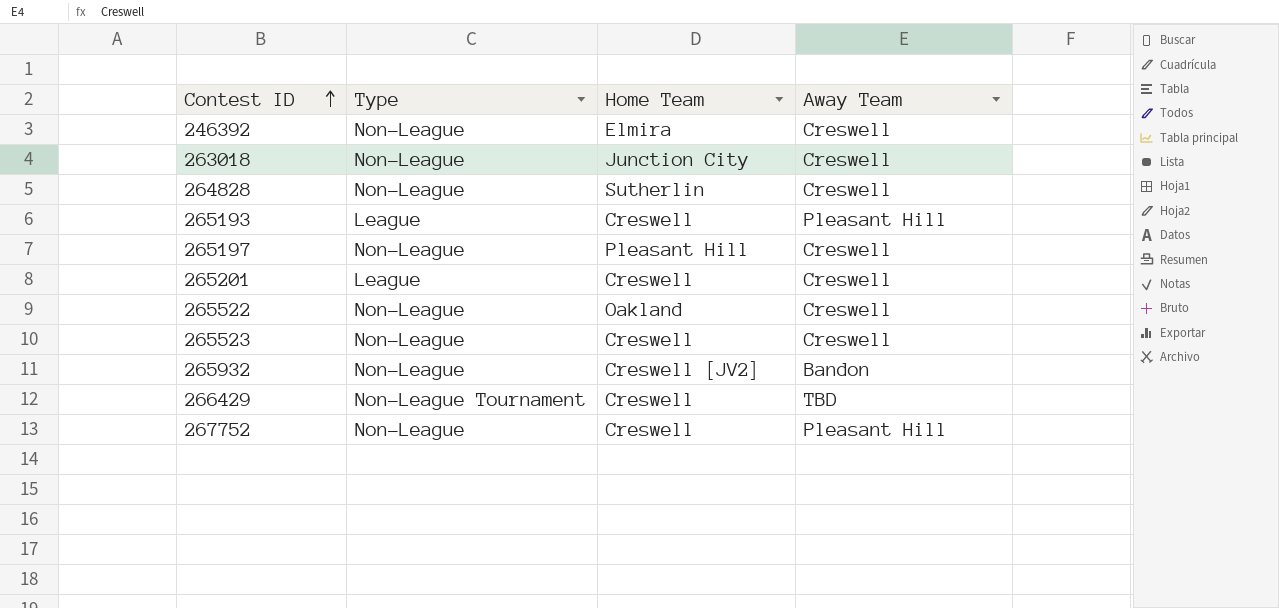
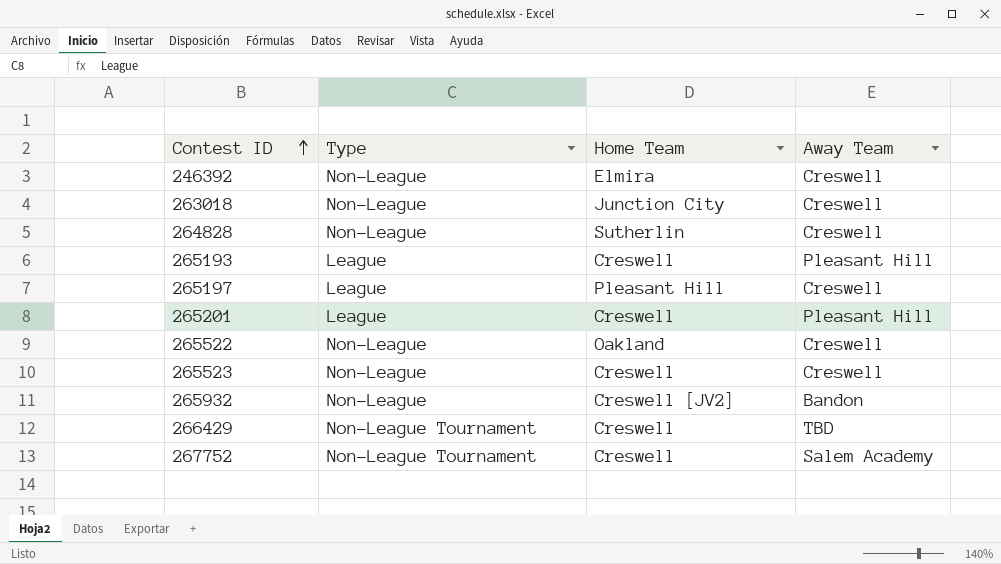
265197 | Type: Non-League -> League
265201 | Away Team: Creswell -> Pleasant Hill
267752 | Type: Non-League -> Non-League Tournament
267752 | Away Team: Pleasant Hill -> Salem Academy

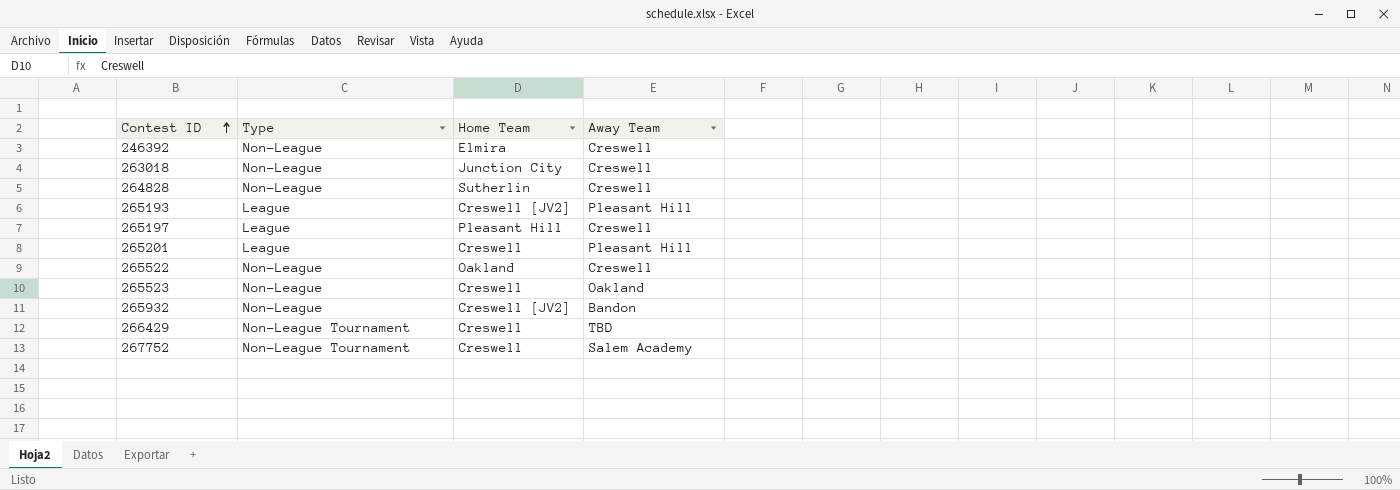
265193 | Home Team: Creswell -> Creswell [JV2]
265523 | Away Team: Creswell -> Oakland

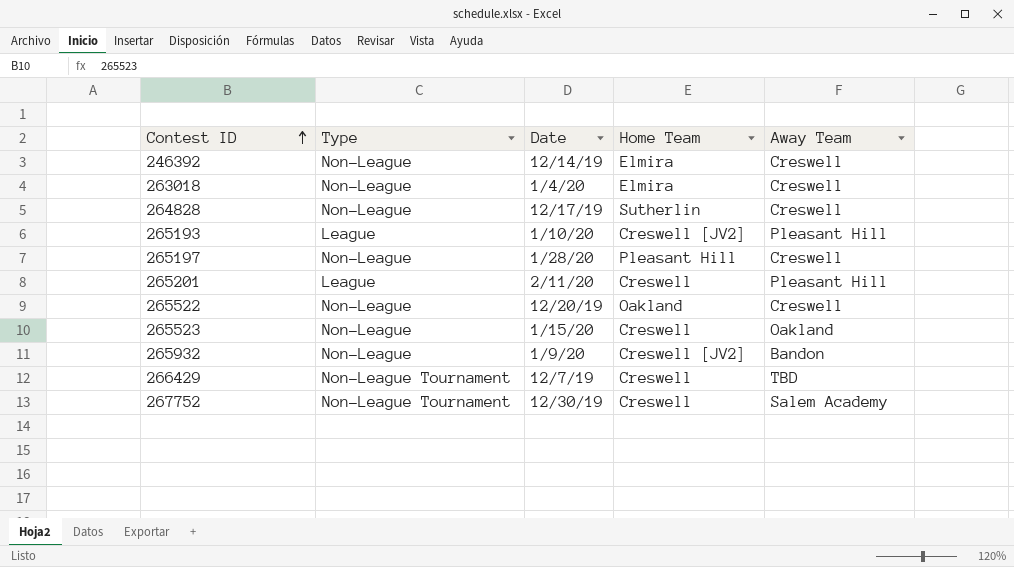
column Date | position: none -> 3
263018 | Home Team: Junction City -> Elmira
265197 | Type: League -> Non-League

